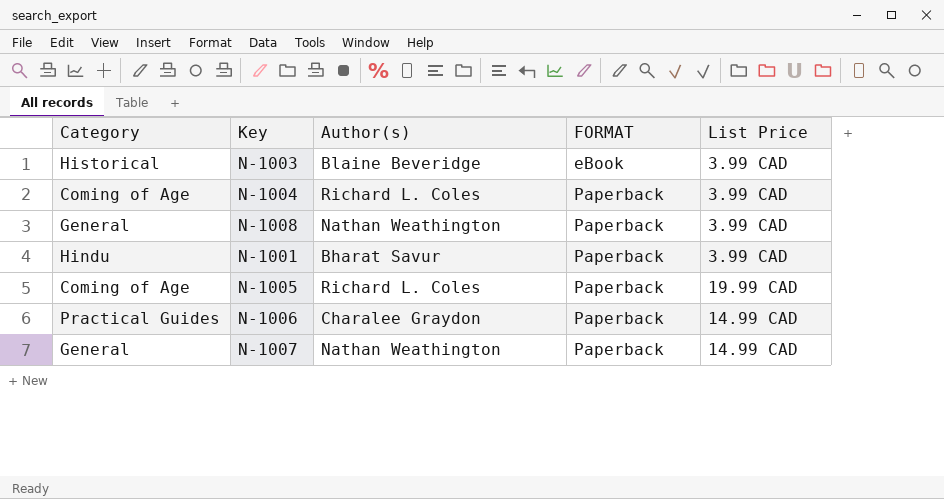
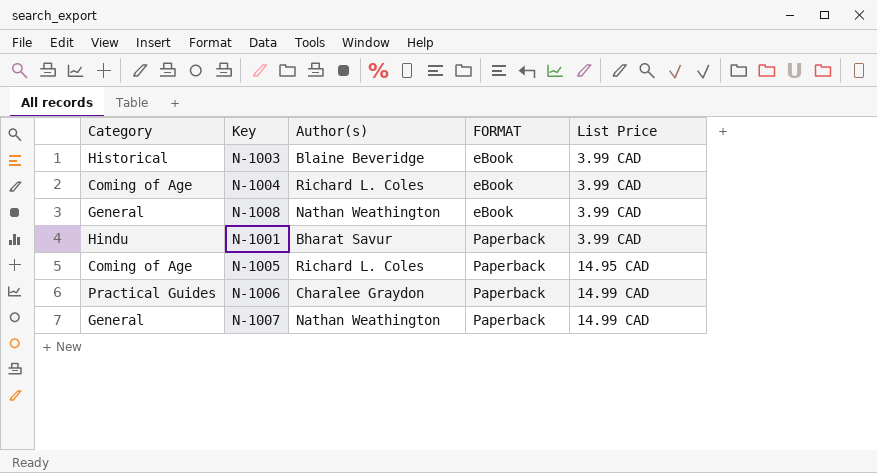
N-1004 | FORMAT: Paperback -> eBook
N-1008 | FORMAT: Paperback -> eBook
N-1005 | List Price: 19.99 CAD -> 14.95 CAD

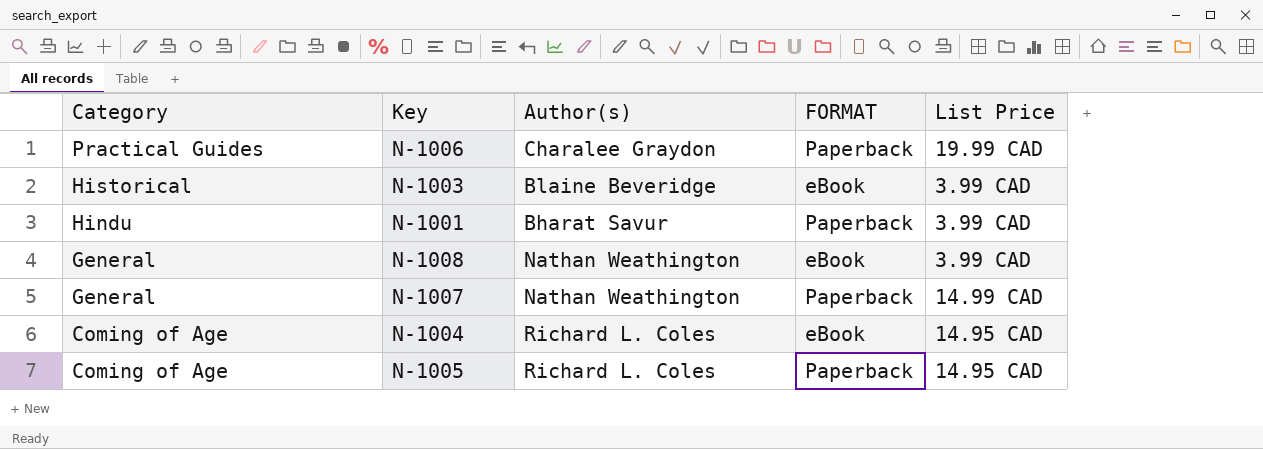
row order: FORMAT ascending -> Category descending
N-1006 | List Price: 14.99 CAD -> 19.99 CAD
N-1004 | List Price: 3.99 CAD -> 14.95 CAD

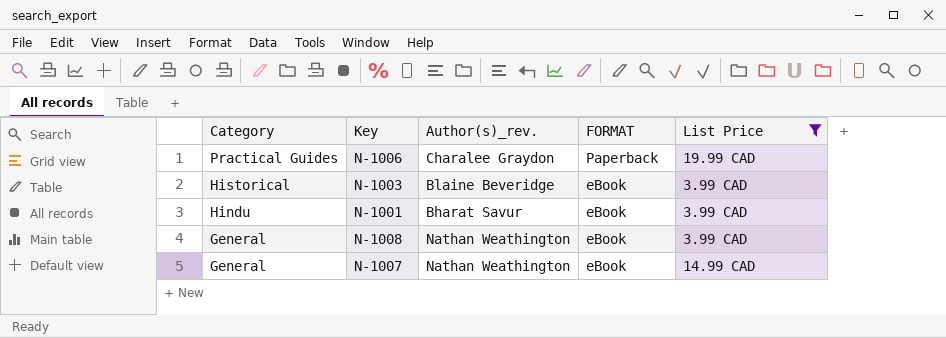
filter: none -> List Price != 14.95 CAD
column name: Author(s) -> Author(s)_rev.
N-1001 | FORMAT: Paperback -> eBook
N-1007 | FORMAT: Paperback -> eBook

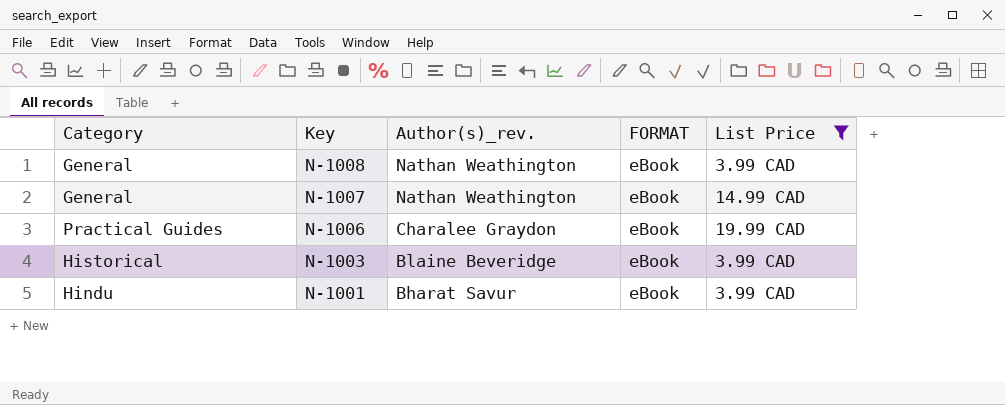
row order: Category descending -> Key descending
N-1006 | FORMAT: Paperback -> eBook

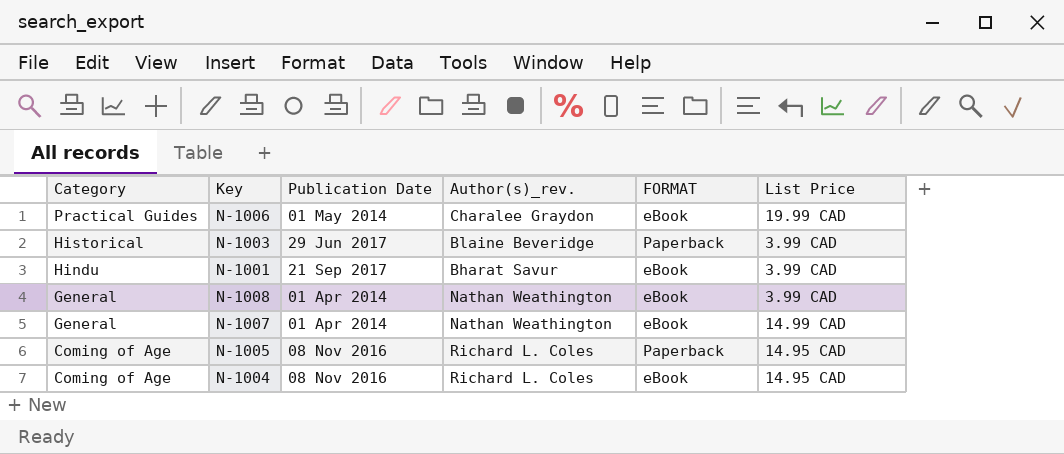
filter: List Price != 14.95 CAD -> none
row order: Key descending -> Category descending
column Publication Date | position: none -> 3
N-1003 | FORMAT: eBook -> Paperback

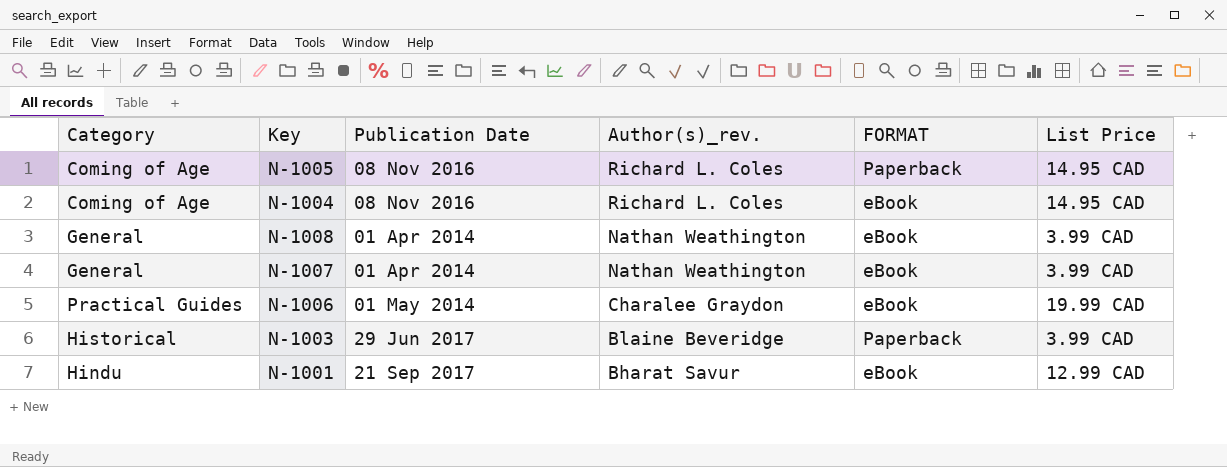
row order: Category descending -> Author(s)_rev. descending
N-1007 | List Price: 14.99 CAD -> 3.99 CAD
N-1001 | List Price: 3.99 CAD -> 12.99 CAD

